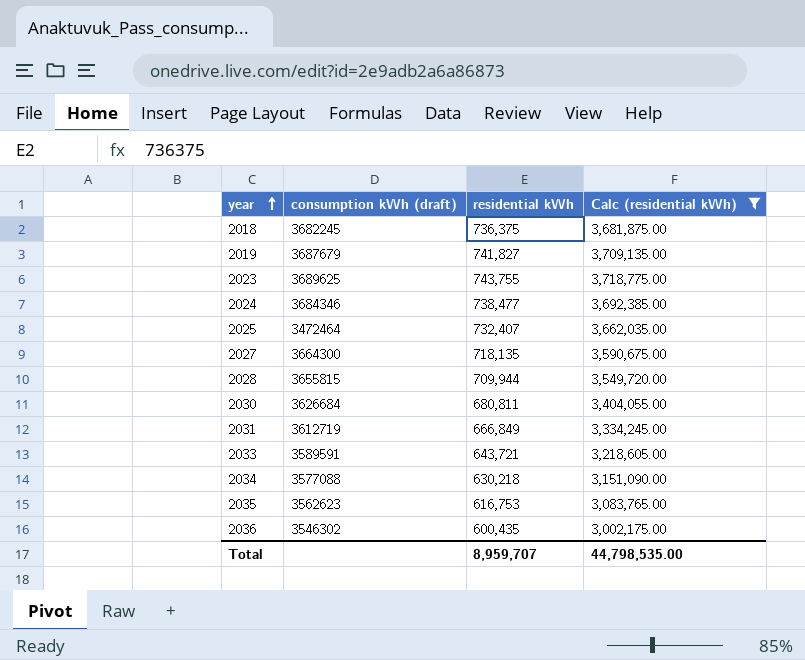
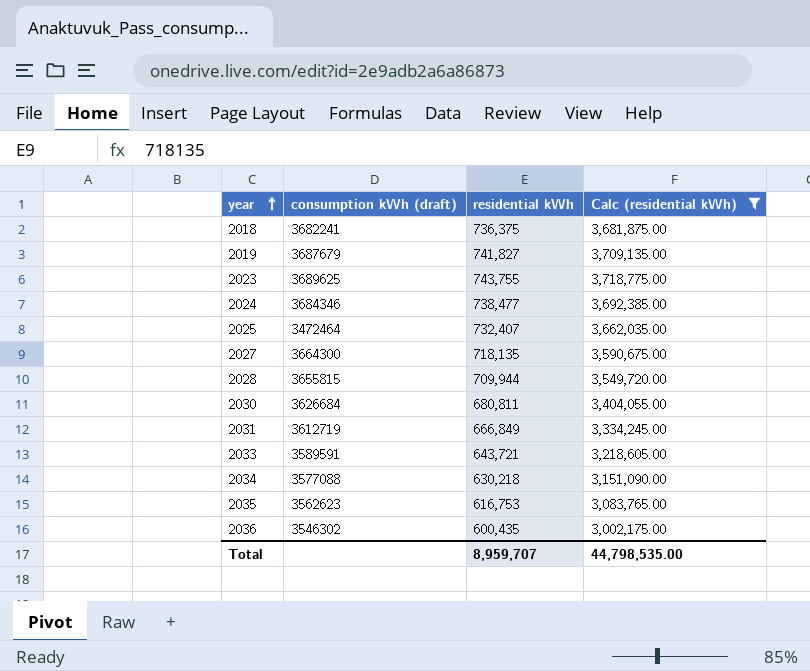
2018 | consumption kWh (draft): 3682245 -> 3682241

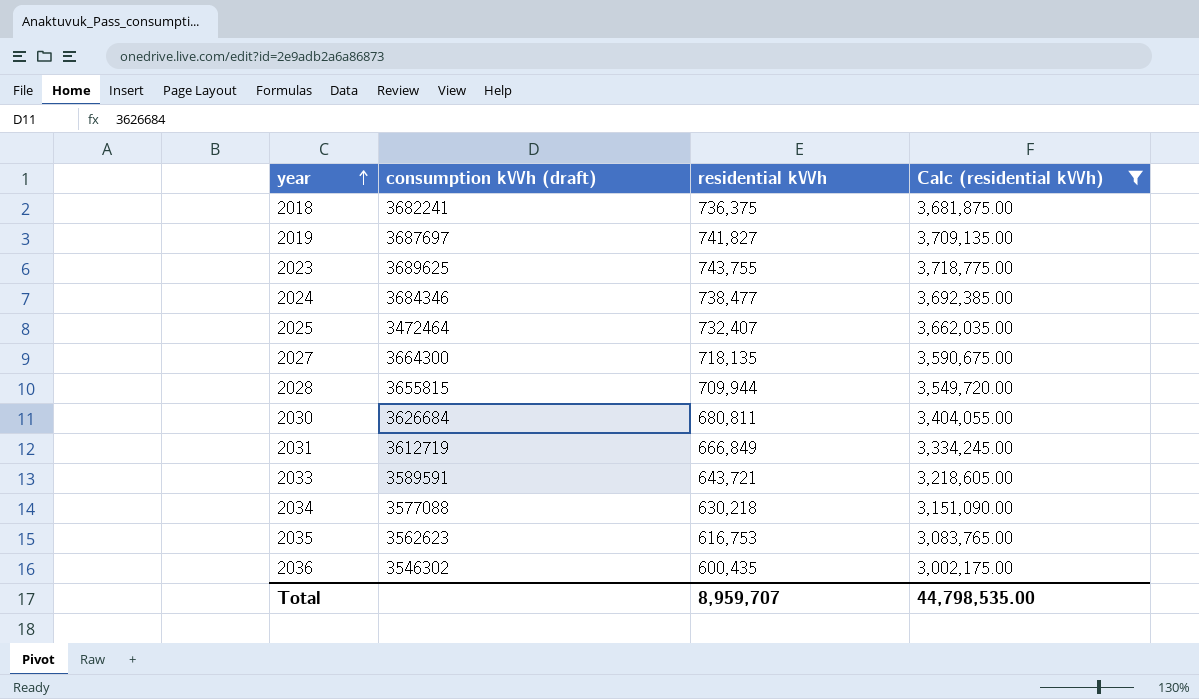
2019 | consumption kWh (draft): 3687679 -> 3687697

